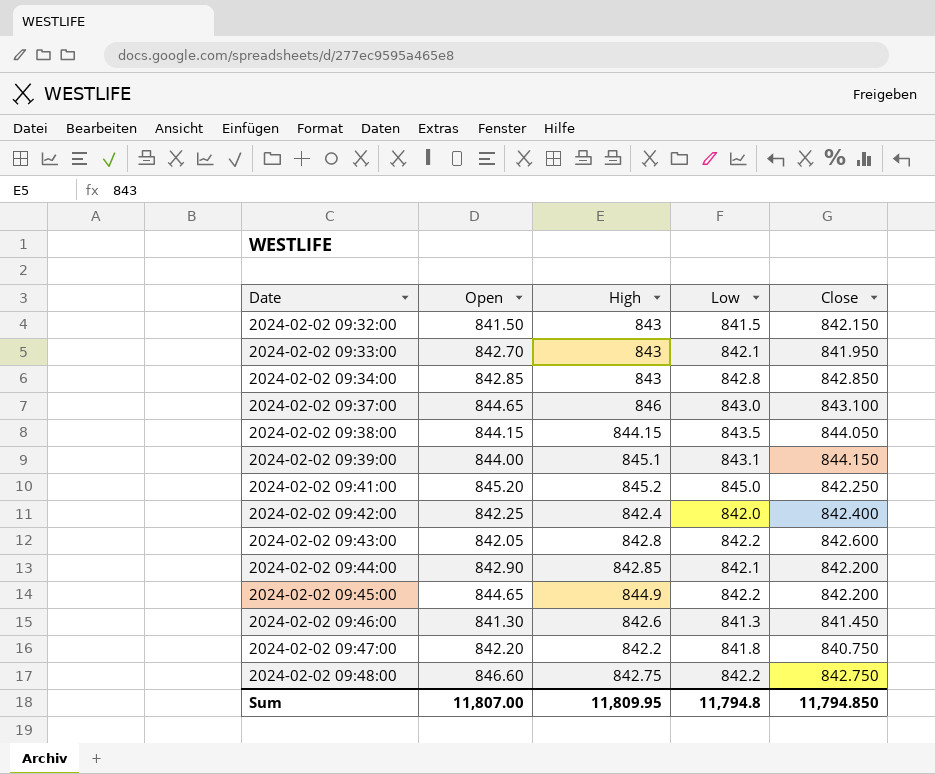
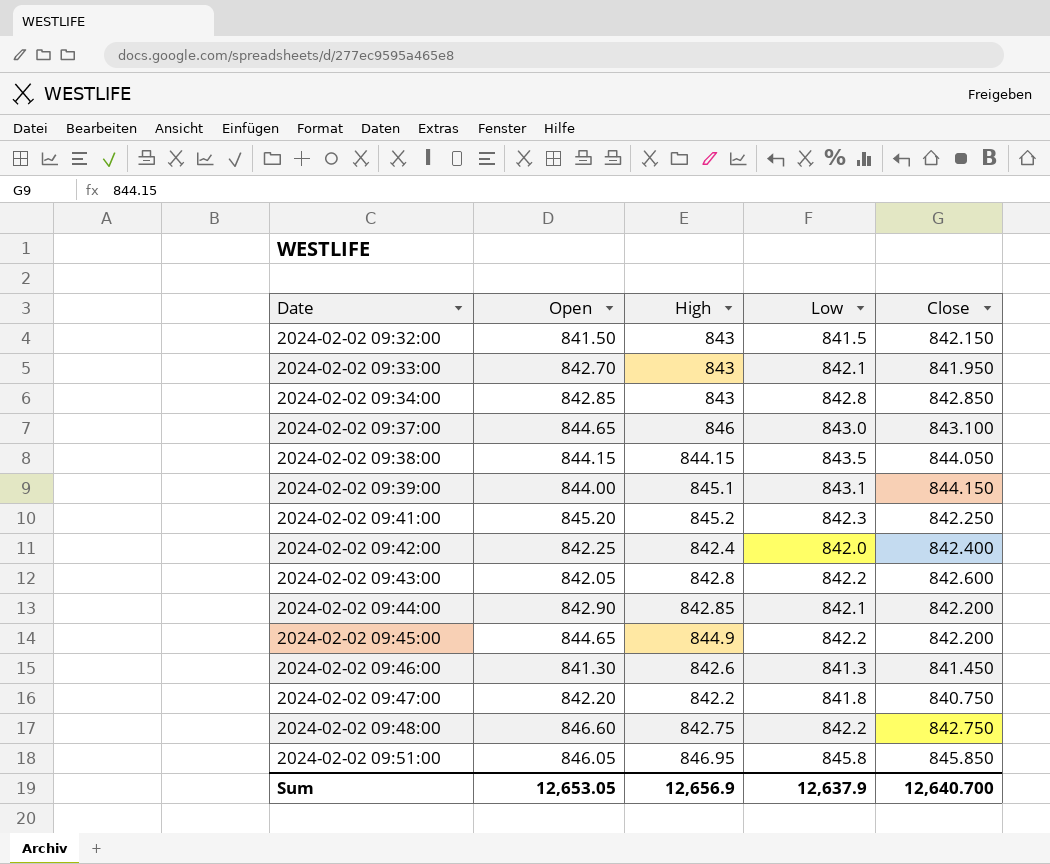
2024-02-02 09:41:00 | Low: 845.0 -> 842.3
row 2024-02-02 09:51:00: none -> 846.05 | 846.95 | 845.8 | 845.850
Sum | Open: 11,807.00 -> 12,653.05
Sum | High: 11,809.95 -> 12,656.9
Sum | Low: 11,794.8 -> 12,637.9
Sum | Close: 11,794.850 -> 12,640.700

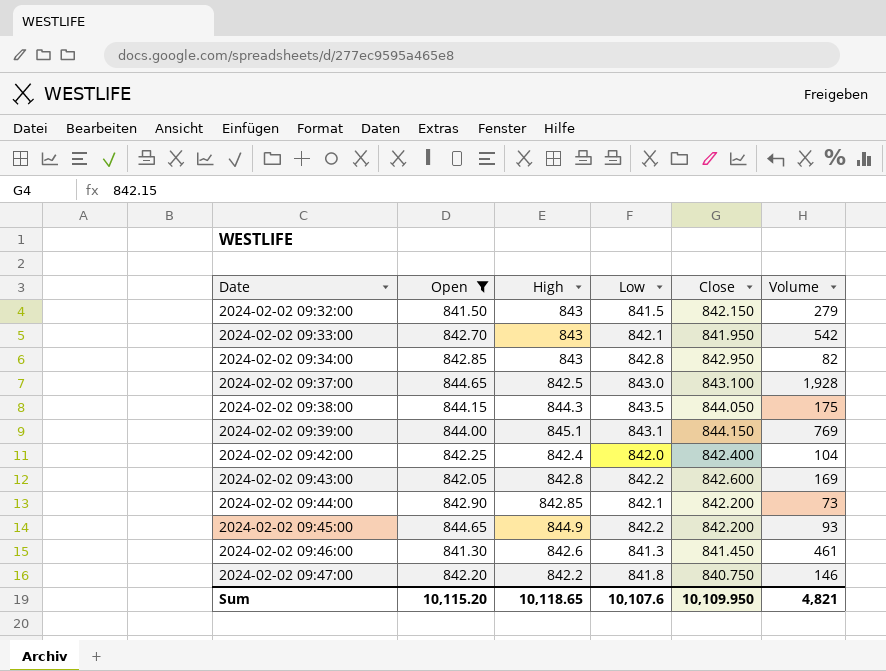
filter: none -> Open <= 844.65
column Volume | position: none -> 6
2024-02-02 09:34:00 | Close: 842.850 -> 842.950
2024-02-02 09:37:00 | High: 846 -> 842.5
2024-02-02 09:38:00 | High: 844.15 -> 844.3
Sum | Open: 12,653.05 -> 10,115.20
Sum | High: 12,656.9 -> 10,118.65
Sum | Low: 12,637.9 -> 10,107.6
Sum | Close: 12,640.700 -> 10,109.950

